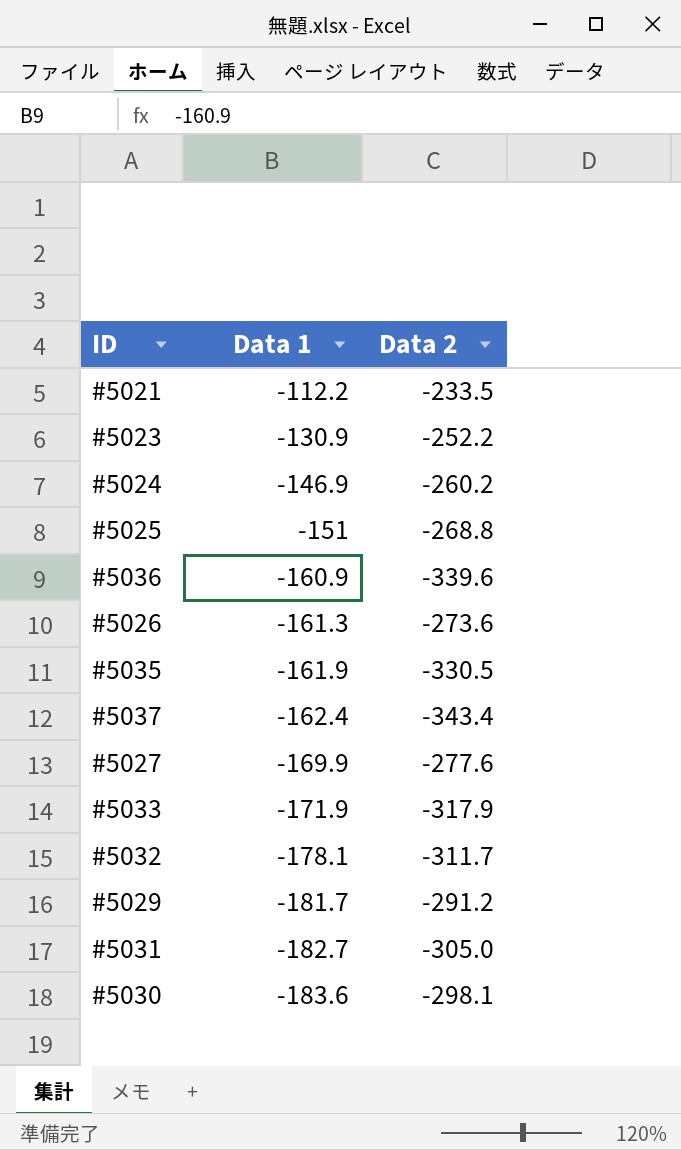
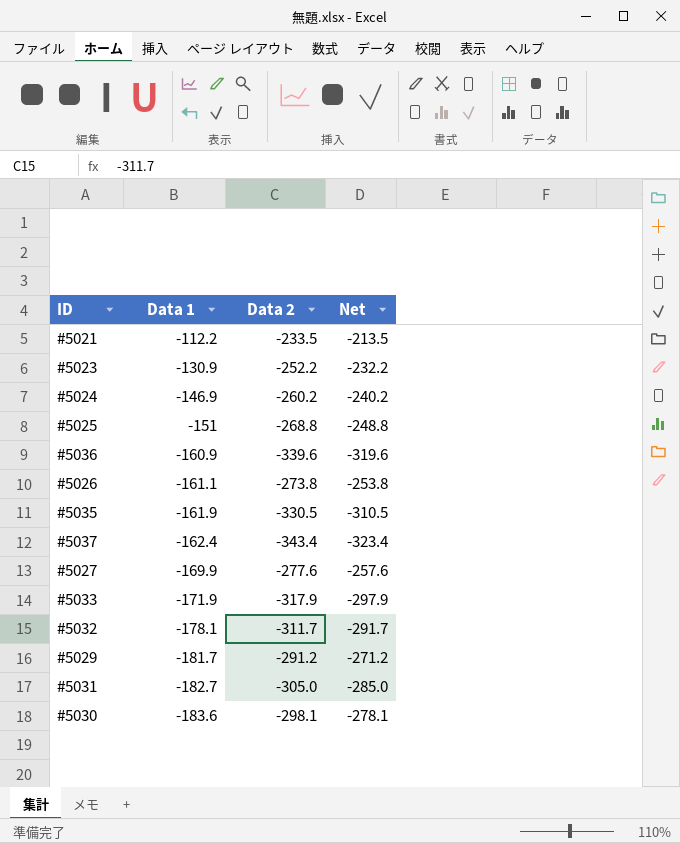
column Net | formula: none -> [Data 2] + 20
#5026 | Data 1: -161.3 -> -161.1
#5026 | Data 2: -273.6 -> -273.8

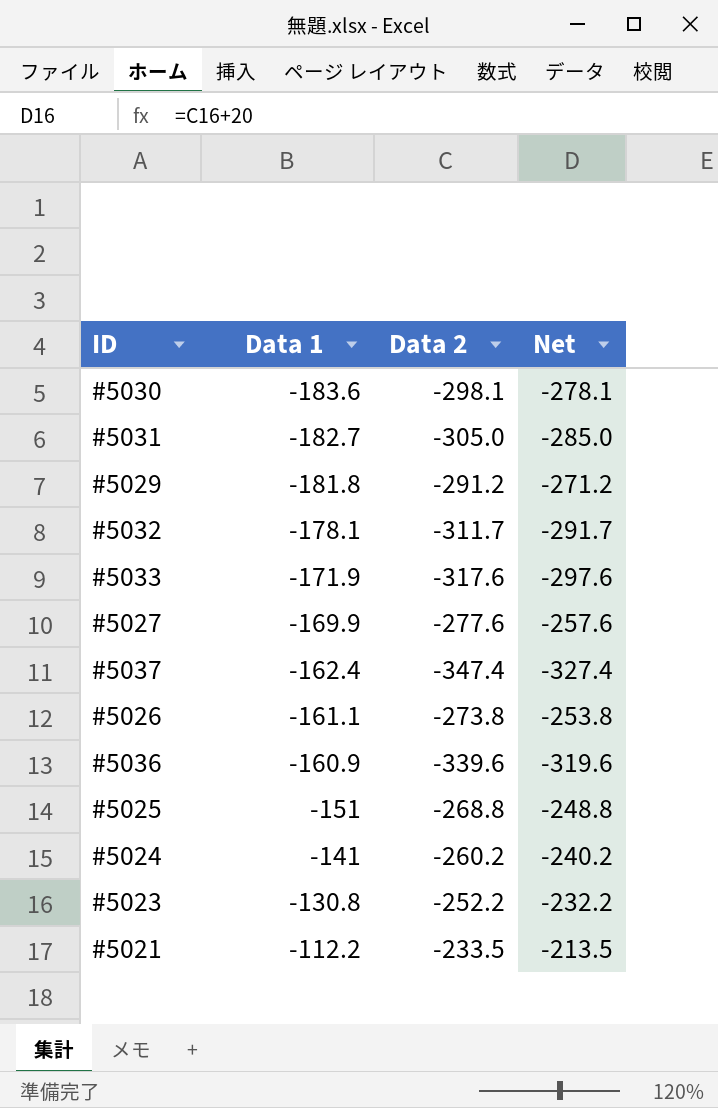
row order: Data 1 descending -> Data 1 ascending
row #5035: -161.9 | -330.5 | -310.5 -> none
#5029 | Data 1: -181.7 -> -181.8
#5033 | Data 2: -317.9 -> -317.6
#5033 | Net: -297.9 -> -297.6
#5037 | Data 2: -343.4 -> -347.4
#5037 | Net: -323.4 -> -327.4
#5024 | Data 1: -146.9 -> -141
#5023 | Data 1: -130.9 -> -130.8

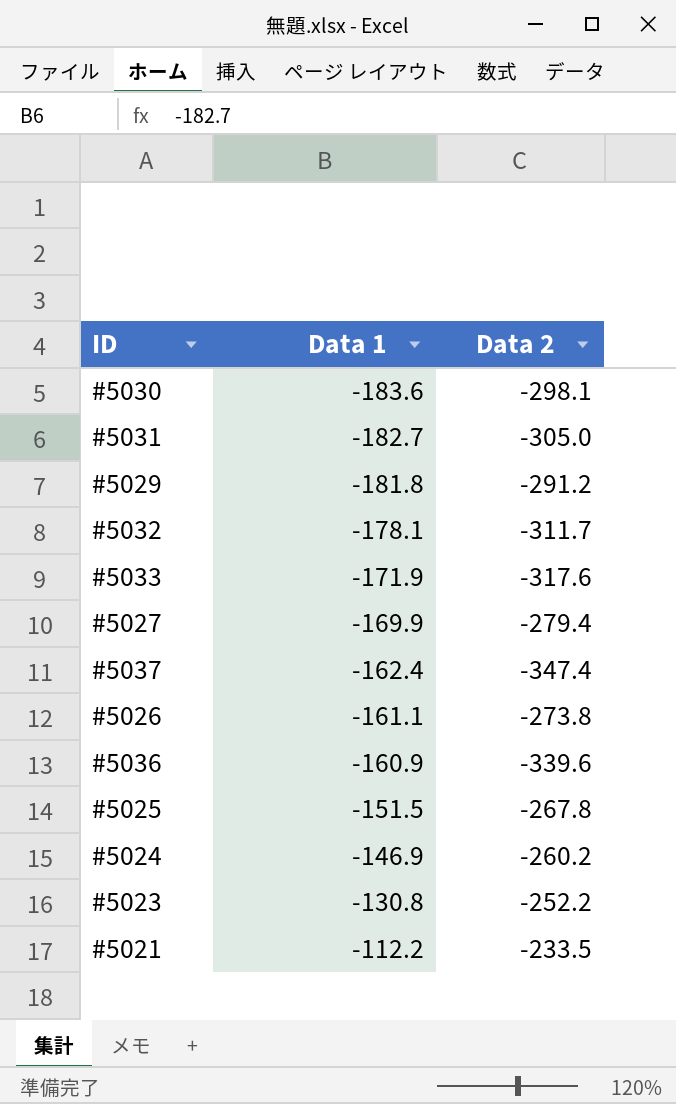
column Net | formula: [Data 2] + 20 -> none
#5027 | Data 2: -277.6 -> -279.4
#5025 | Data 1: -151 -> -151.5
#5025 | Data 2: -268.8 -> -267.8
#5024 | Data 1: -141 -> -146.9

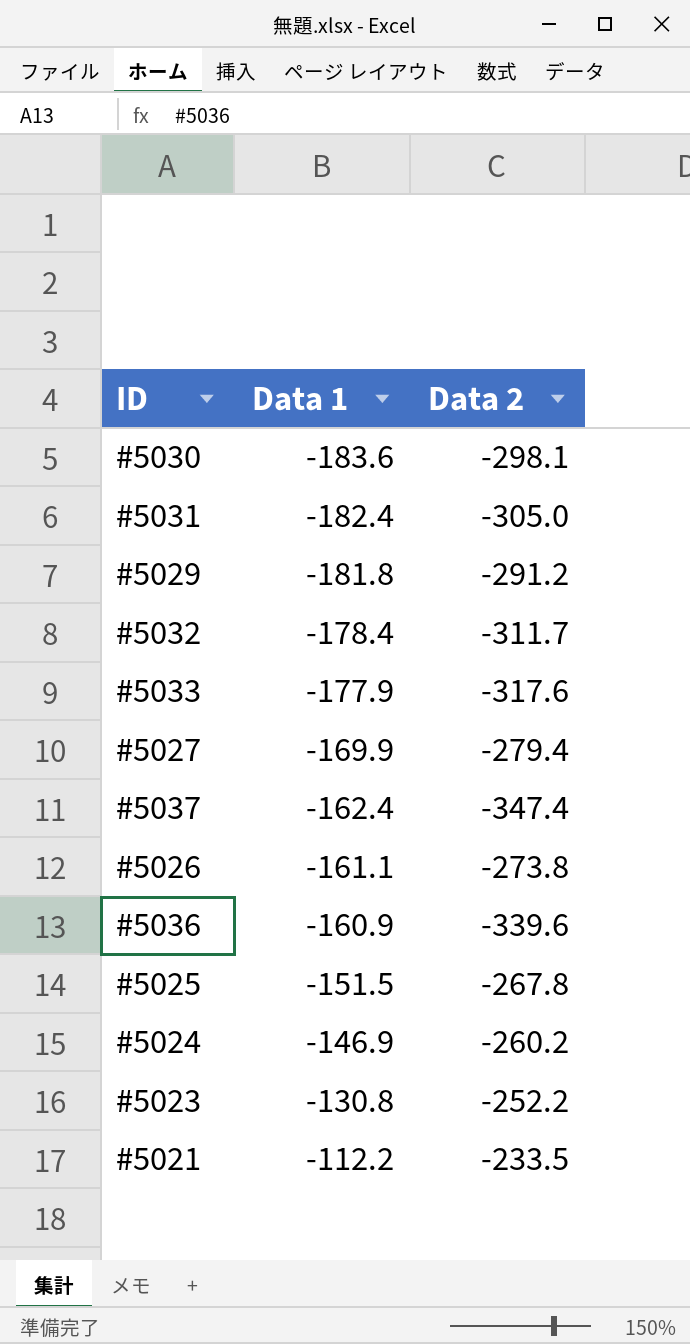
#5031 | Data 1: -182.7 -> -182.4
#5032 | Data 1: -178.1 -> -178.4
#5033 | Data 1: -171.9 -> -177.9

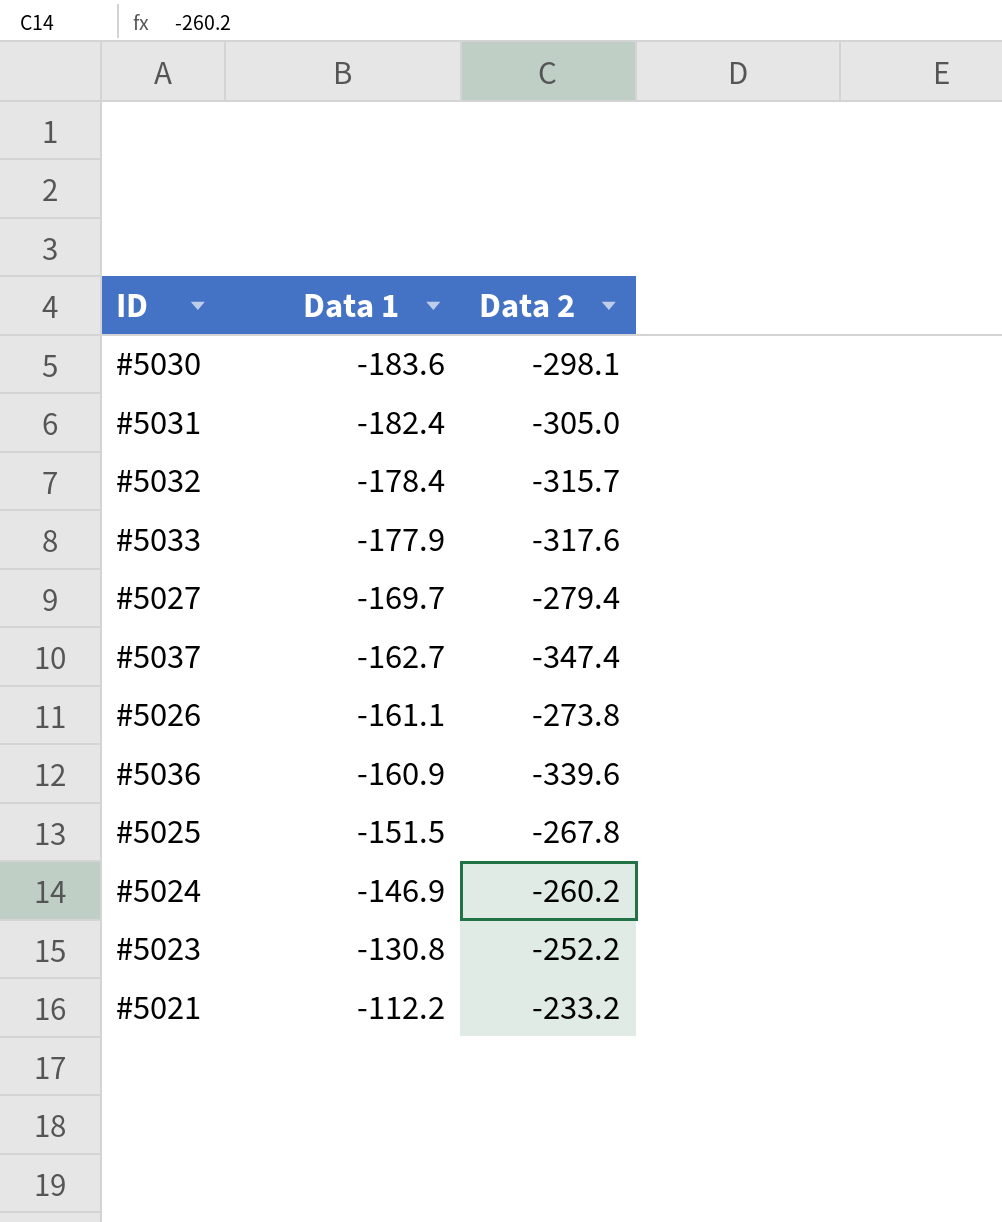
row #5029: -181.8 | -291.2 -> none
#5032 | Data 2: -311.7 -> -315.7
#5027 | Data 1: -169.9 -> -169.7
#5037 | Data 1: -162.4 -> -162.7
#5021 | Data 2: -233.5 -> -233.2

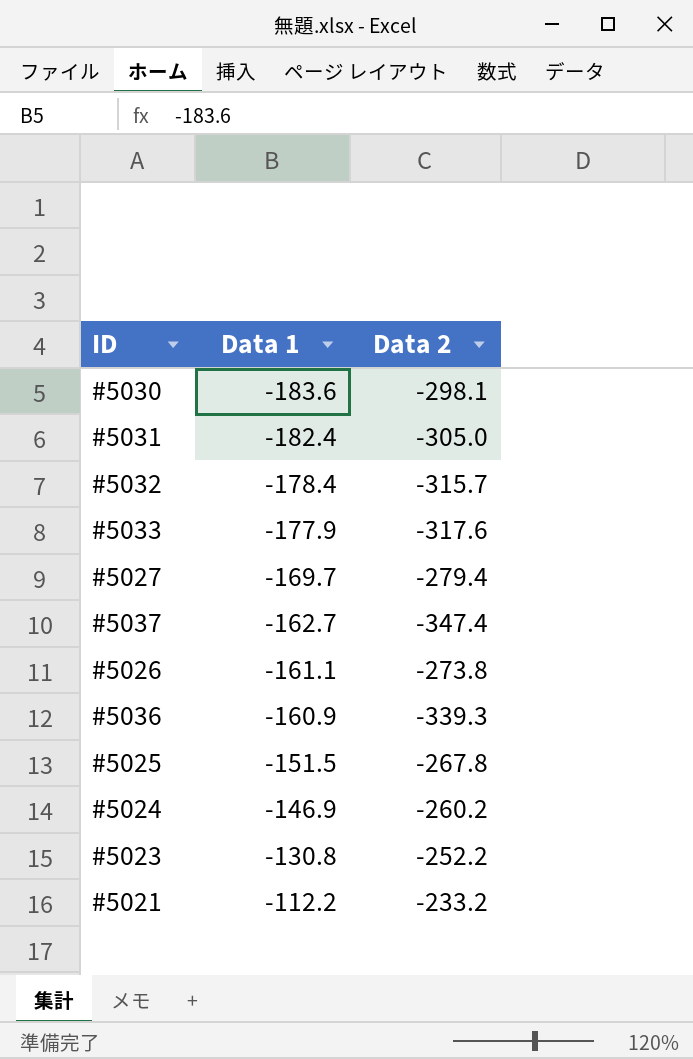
#5036 | Data 2: -339.6 -> -339.3

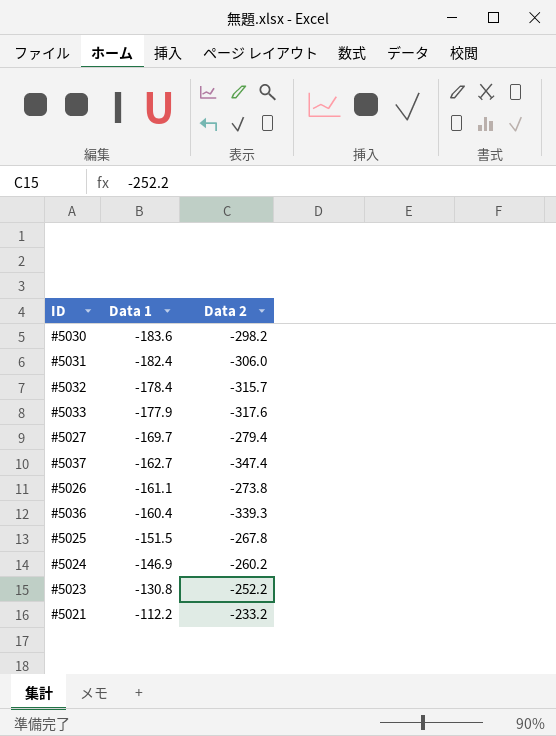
#5030 | Data 2: -298.1 -> -298.2
#5031 | Data 2: -305.0 -> -306.0
#5036 | Data 1: -160.9 -> -160.4

